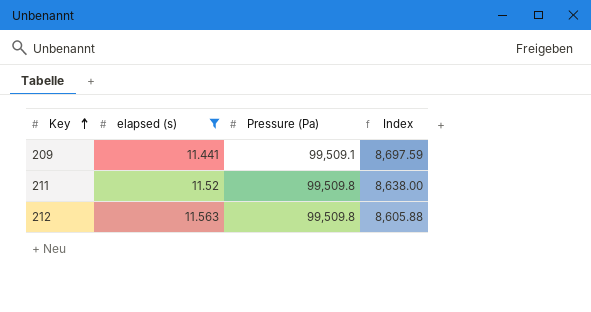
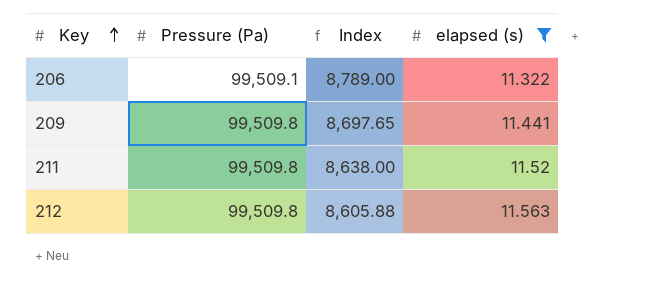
column elapsed (s) | position: 2 -> 4
row 206: none -> 99,509.1 | 8,789.00 | 11.322
209 | Pressure (Pa): 99,509.1 -> 99,509.8
209 | Index: 8,697.59 -> 8,697.65

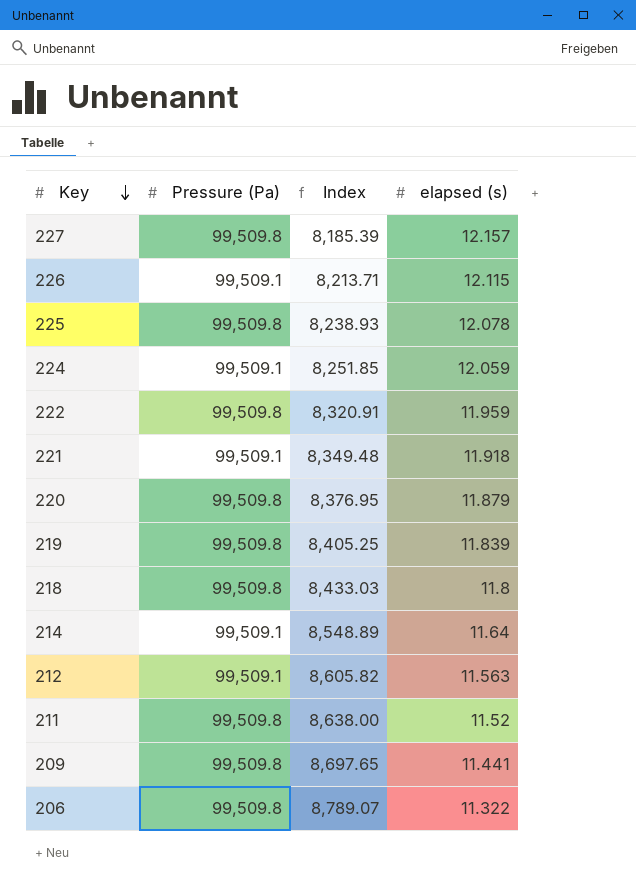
filter: elapsed (s) <= 11.563 -> none
row order: Key ascending -> Key descending
212 | Pressure (Pa): 99,509.8 -> 99,509.1
212 | Index: 8,605.88 -> 8,605.82
206 | Pressure (Pa): 99,509.1 -> 99,509.8
206 | Index: 8,789.00 -> 8,789.07

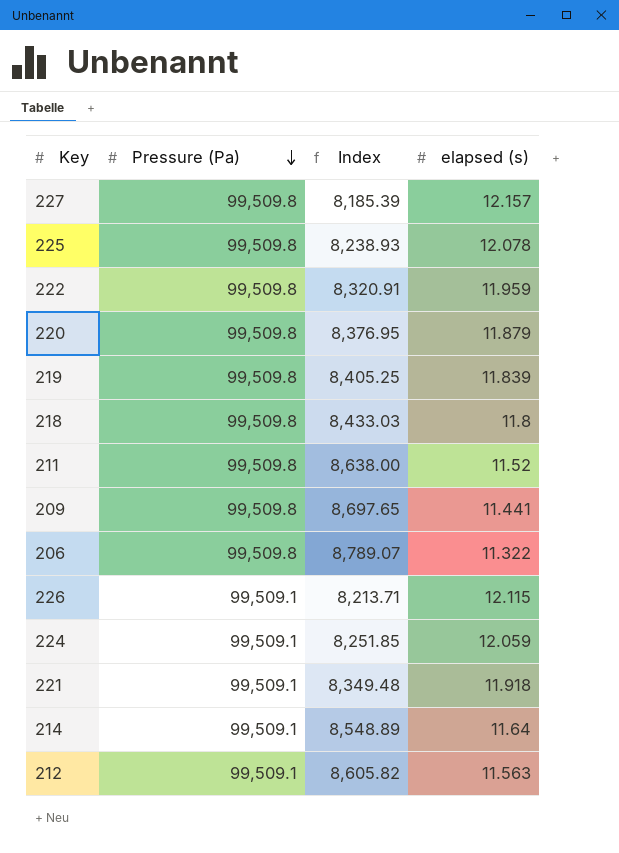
row order: Key descending -> Pressure (Pa) descending

